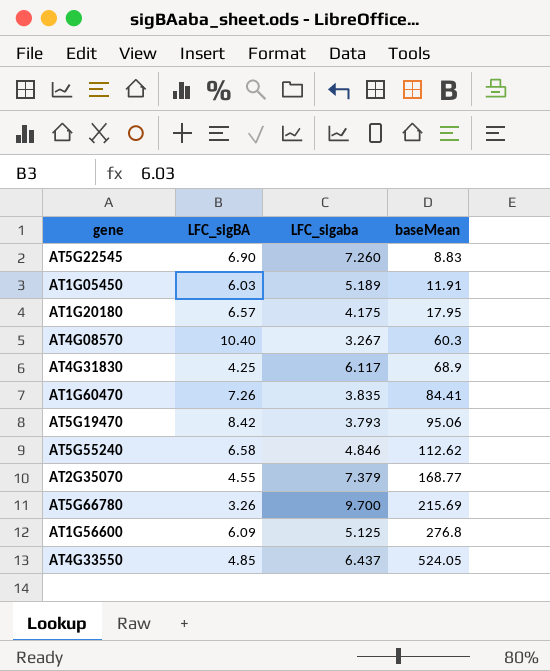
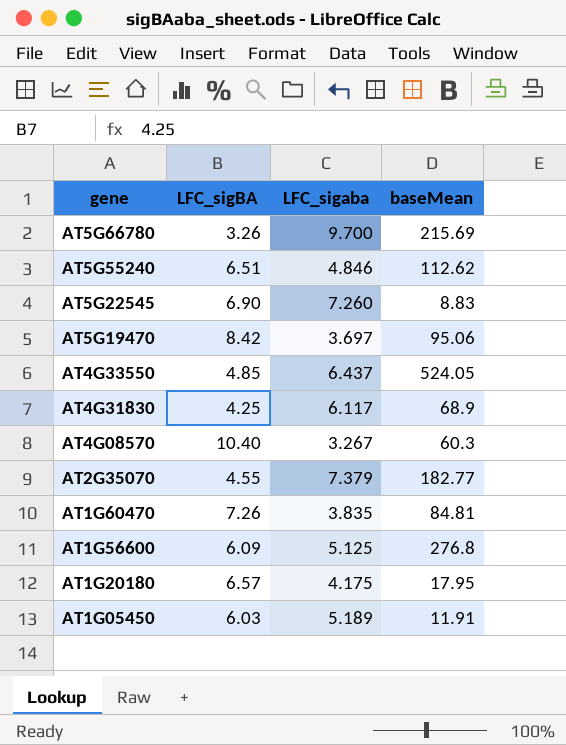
row order: baseMean ascending -> gene descending
AT5G55240 | LFC_sigBA: 6.58 -> 6.51
AT5G19470 | LFC_sigaba: 3.793 -> 3.697
AT2G35070 | baseMean: 168.77 -> 182.77
AT1G60470 | baseMean: 84.41 -> 84.81

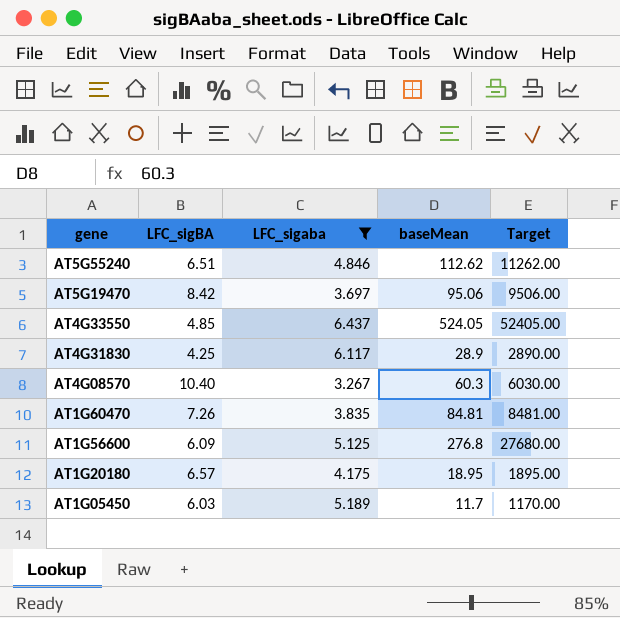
filter: none -> LFC_sigaba <= 6.437
column Target | formula: none -> [baseMean] * 100
AT4G31830 | baseMean: 68.9 -> 28.9
AT1G20180 | baseMean: 17.95 -> 18.95
AT1G05450 | baseMean: 11.91 -> 11.7

